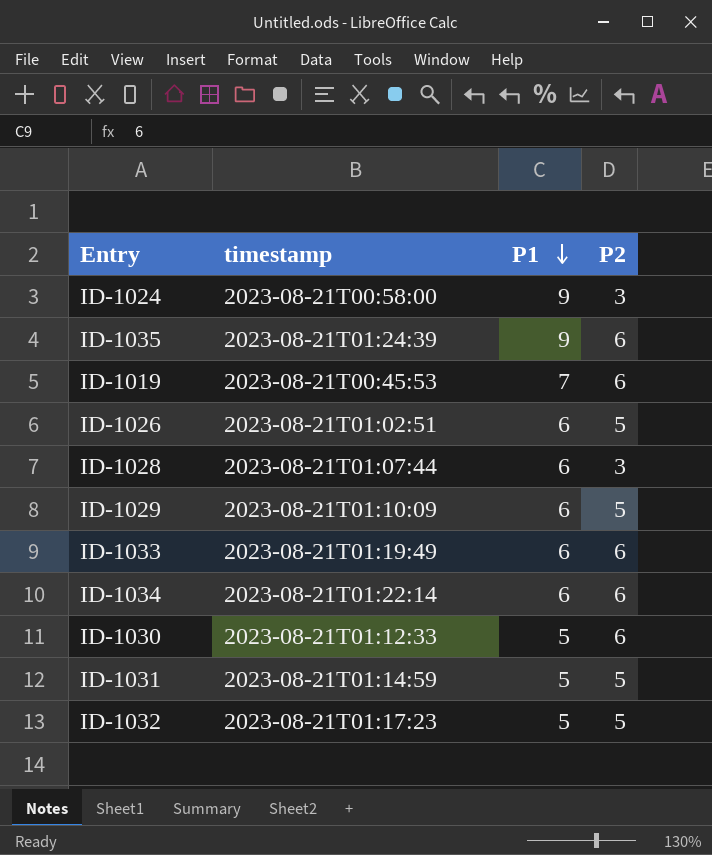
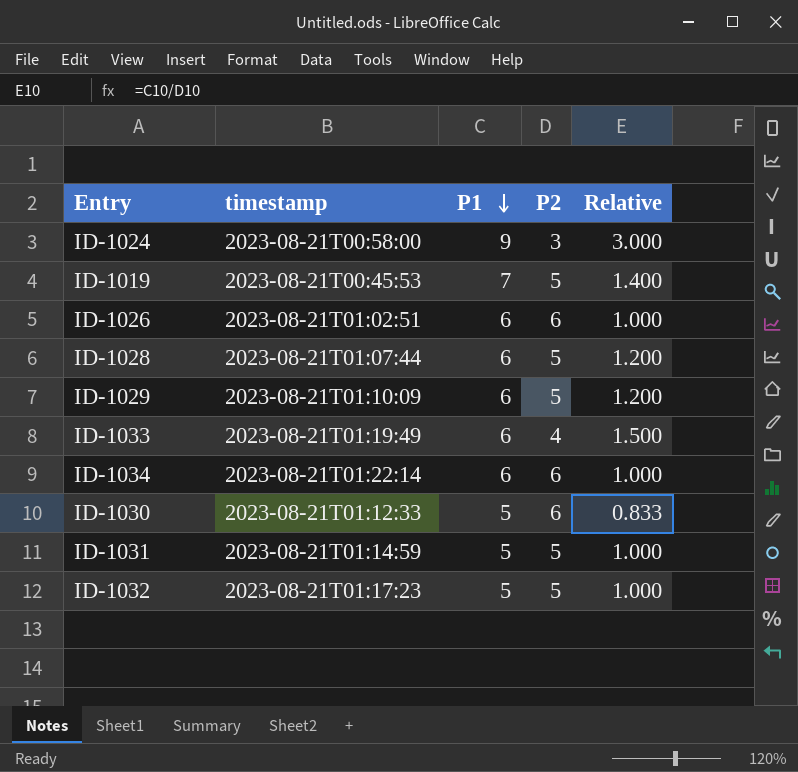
column Relative | formula: none -> [P1] / [P2]
row ID-1035: 2023-08-21T01:24:39 | 9 | 6 -> none
ID-1019 | P2: 6 -> 5
ID-1026 | P2: 5 -> 6
ID-1028 | P2: 3 -> 5
ID-1033 | P2: 6 -> 4

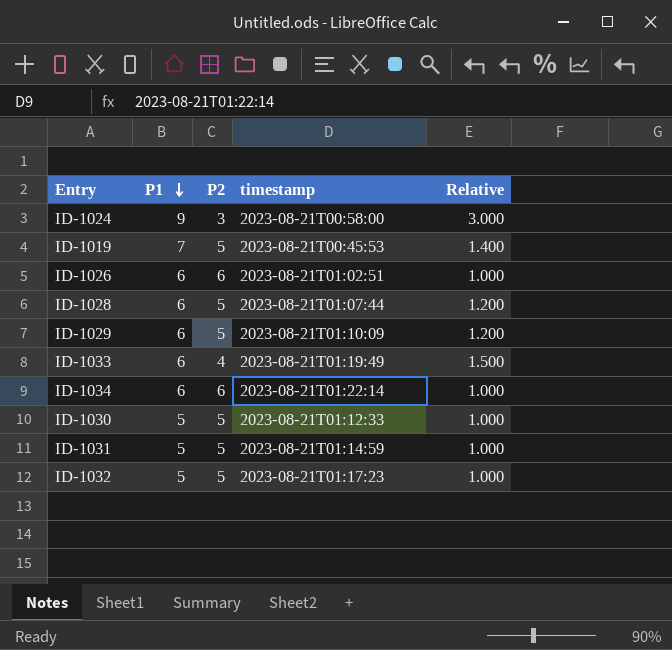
column timestamp | position: 2 -> 4
ID-1030 | P2: 6 -> 5
ID-1030 | Relative: 0.833 -> 1.000

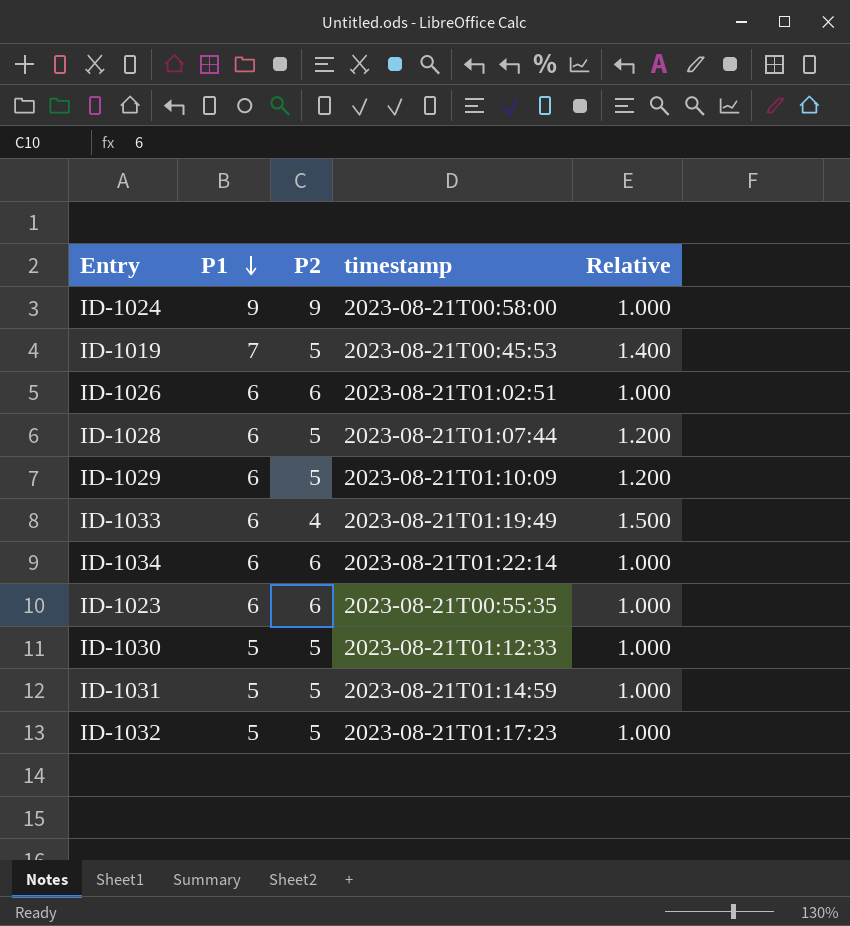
ID-1024 | P2: 3 -> 9
ID-1024 | Relative: 3.000 -> 1.000
row ID-1023: none -> 6 | 6 | 2023-08-21T00:55:35 | 1.000

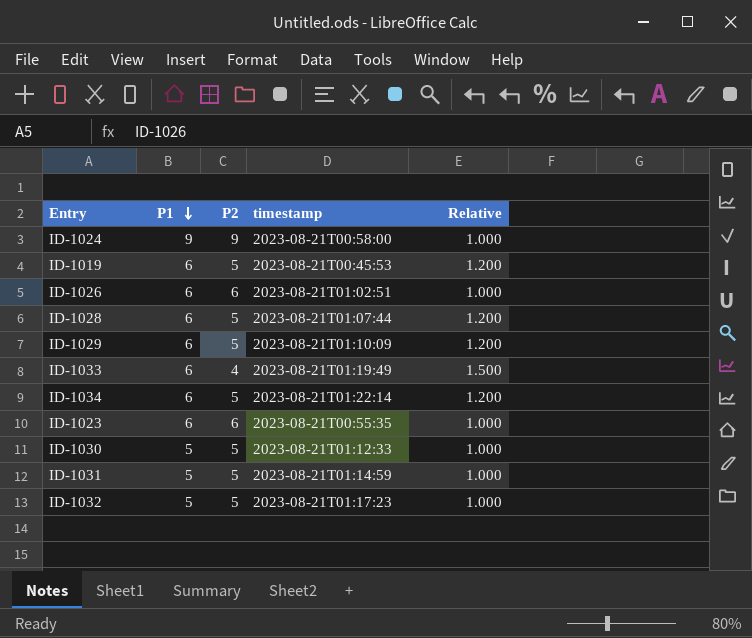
ID-1019 | P1: 7 -> 6
ID-1019 | Relative: 1.400 -> 1.200
ID-1034 | P2: 6 -> 5
ID-1034 | Relative: 1.000 -> 1.200

